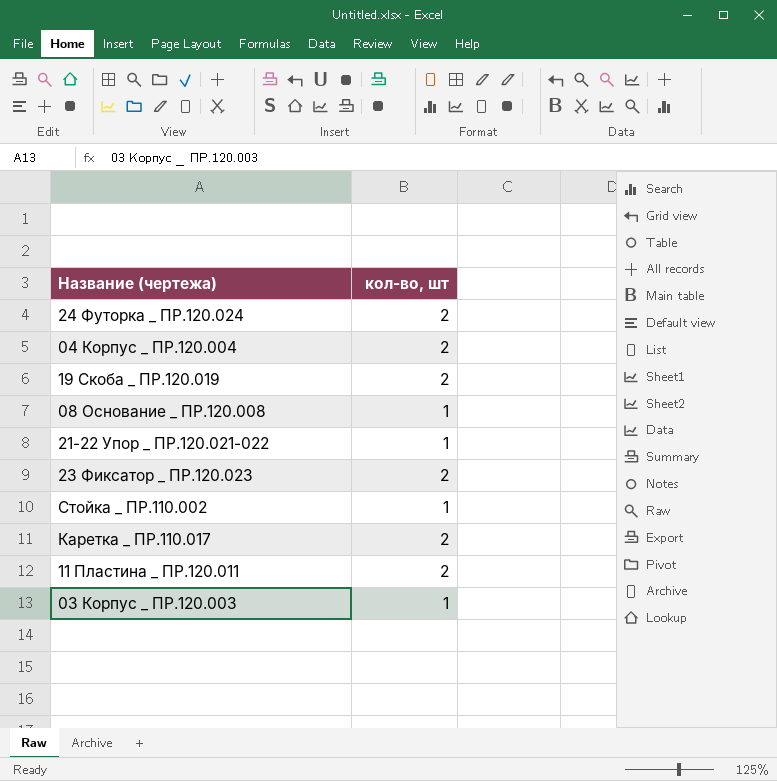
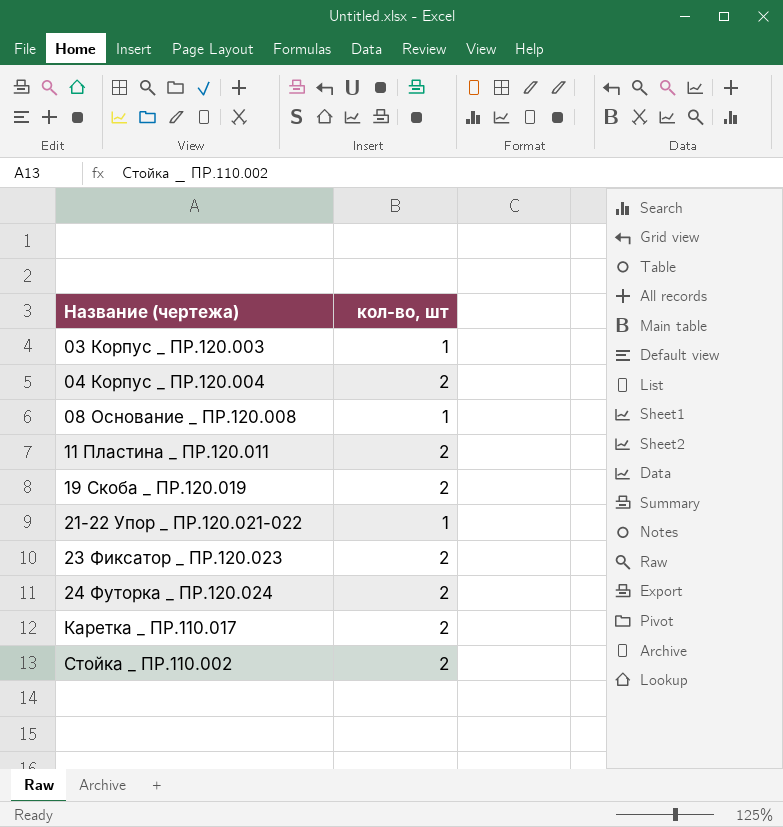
row order: none -> Название (чертежа) ascending
Стойка _ ПР.110.002 | кол-во, шт: 1 -> 2

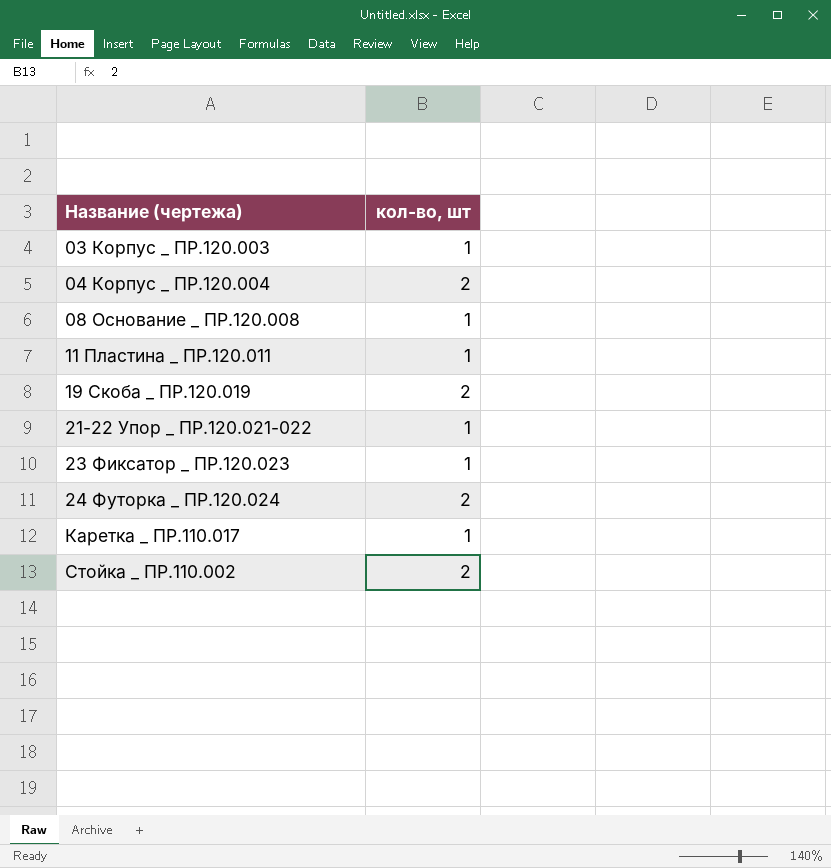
11 Пластина _ ПР.120.011 | кол-во, шт: 2 -> 1
23 Фиксатор _ ПР.120.023 | кол-во, шт: 2 -> 1
Каретка _ ПР.110.017 | кол-во, шт: 2 -> 1

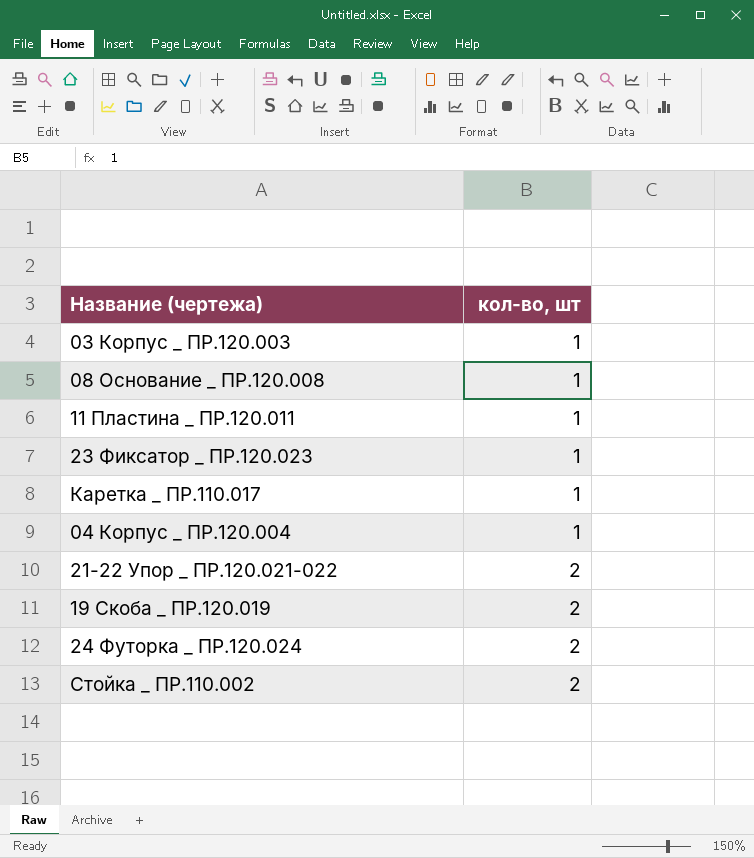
row order: Название (чертежа) ascending -> кол-во, шт ascending
04 Корпус _ ПР.120.004 | кол-во, шт: 2 -> 1
21-22 Упор _ ПР.120.021-022 | кол-во, шт: 1 -> 2

